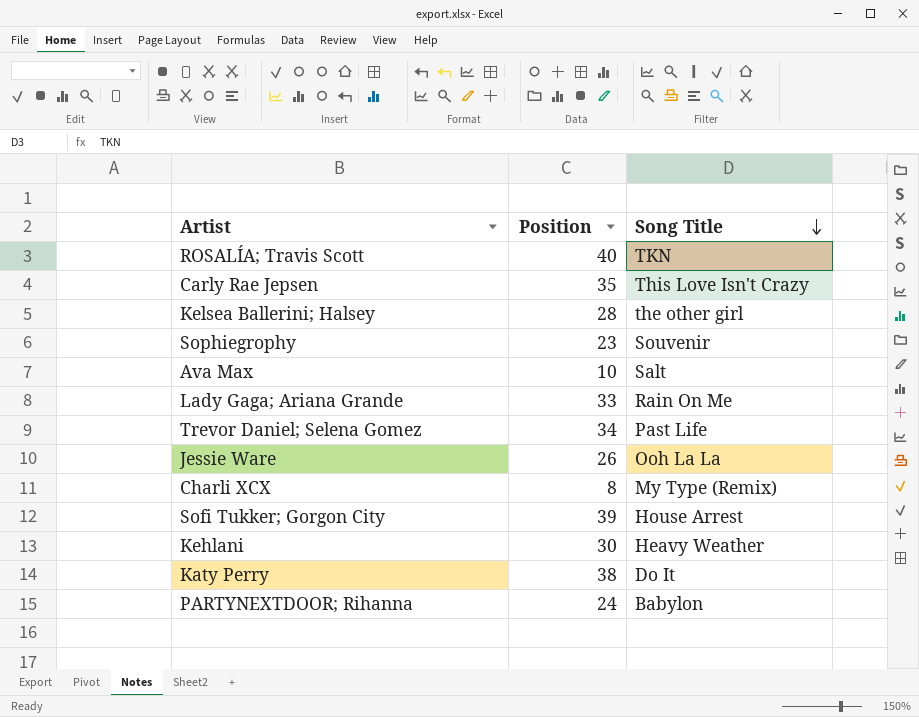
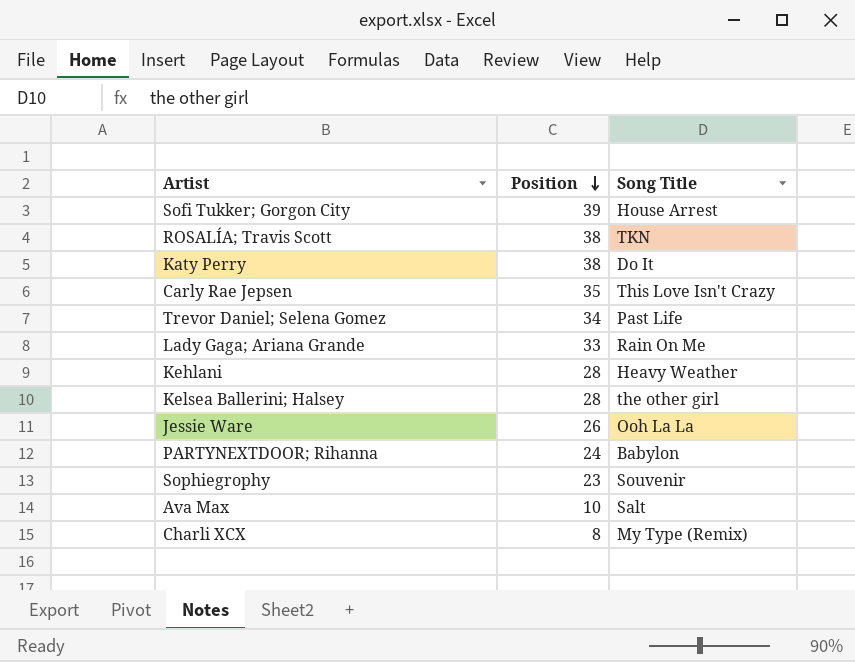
row order: Song Title descending -> Position descending
ROSALÍA; Travis Scott | Position: 40 -> 38
Kehlani | Position: 30 -> 28

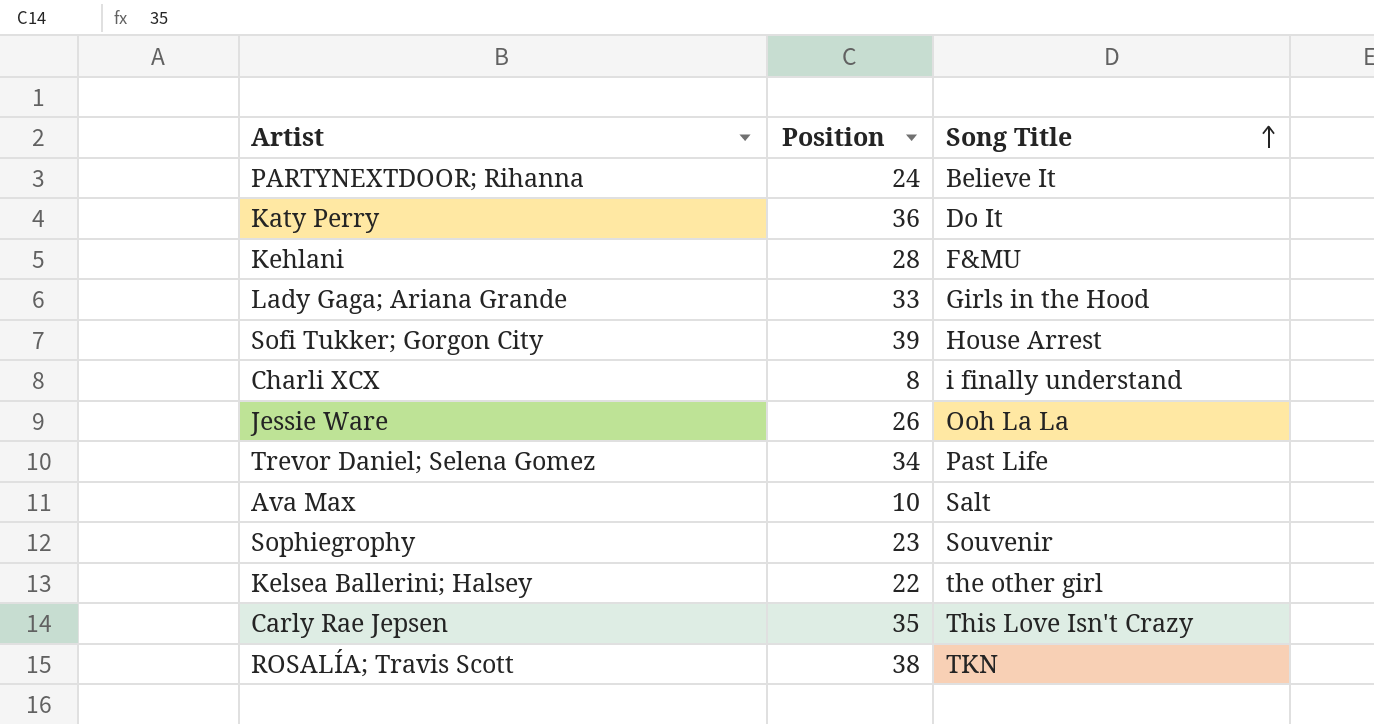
row order: Position descending -> Song Title ascending
PARTYNEXTDOOR; Rihanna | Song Title: Babylon -> Believe It
Katy Perry | Position: 38 -> 36
Kehlani | Song Title: Heavy Weather -> F&MU
Lady Gaga; Ariana Grande | Song Title: Rain On Me -> Girls in the Hood
Charli XCX | Song Title: My Type (Remix) -> i finally understand
Kelsea Ballerini; Halsey | Position: 28 -> 22

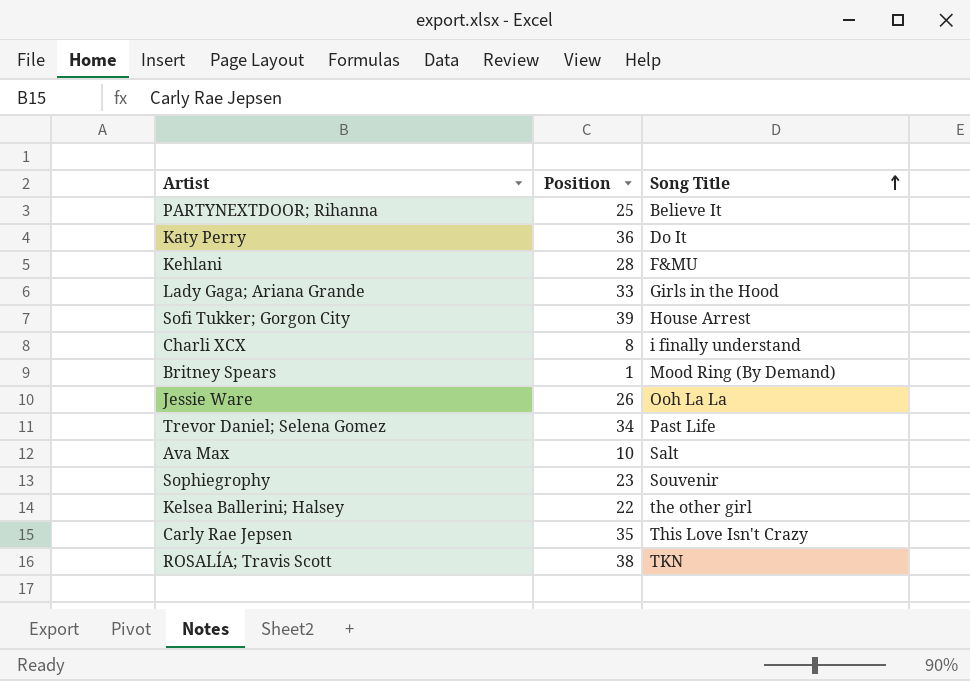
PARTYNEXTDOOR; Rihanna | Position: 24 -> 25
row Britney Spears: none -> 1 | Mood Ring (By Demand)

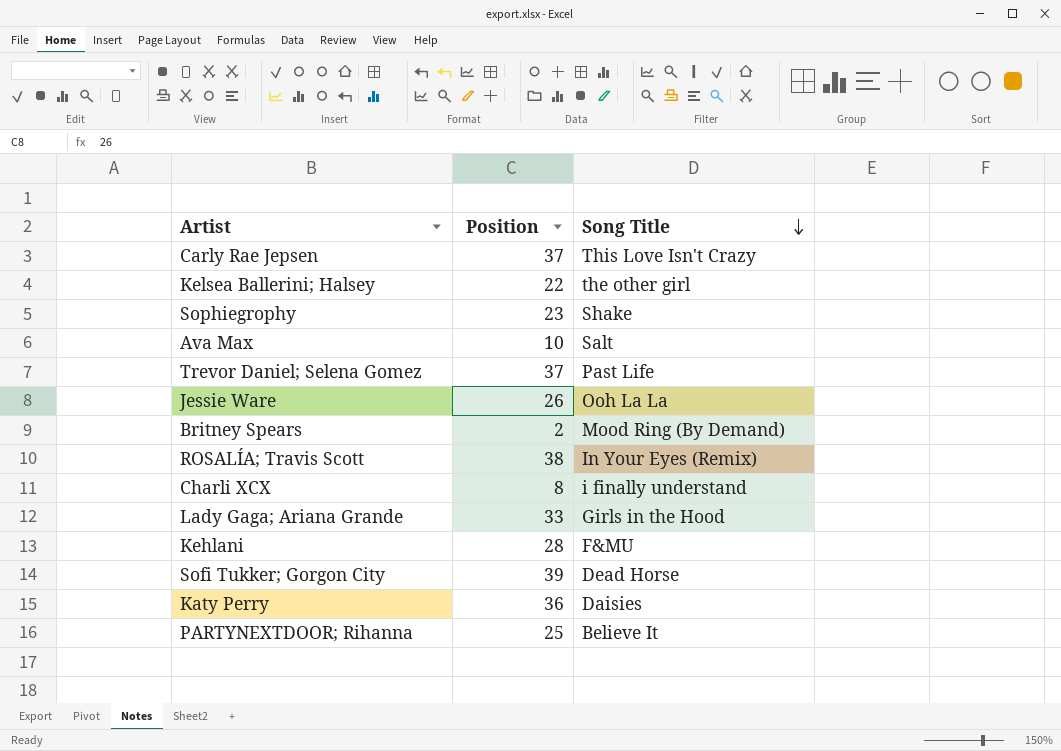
row order: Song Title ascending -> Song Title descending
Carly Rae Jepsen | Position: 35 -> 37
Sophiegrophy | Song Title: Souvenir -> Shake
Trevor Daniel; Selena Gomez | Position: 34 -> 37
Britney Spears | Position: 1 -> 2
ROSALÍA; Travis Scott | Song Title: TKN -> In Your Eyes (Remix)
Sofi Tukker; Gorgon City | Song Title: House Arrest -> Dead Horse
Katy Perry | Song Title: Do It -> Daisies

